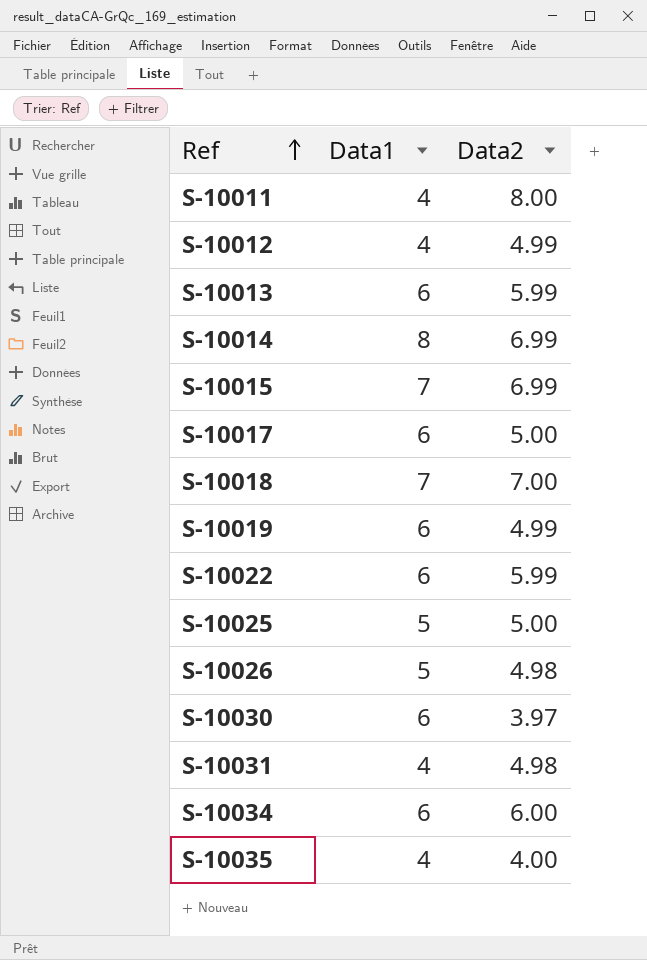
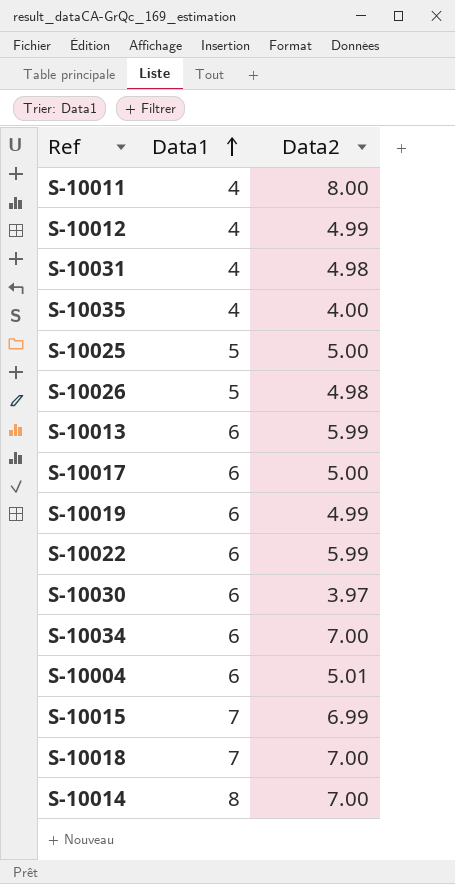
row order: Ref ascending -> Data1 ascending
S-10034 | Data2: 6.00 -> 7.00
row S-10004: none -> 6 | 5.01
S-10014 | Data2: 6.99 -> 7.00

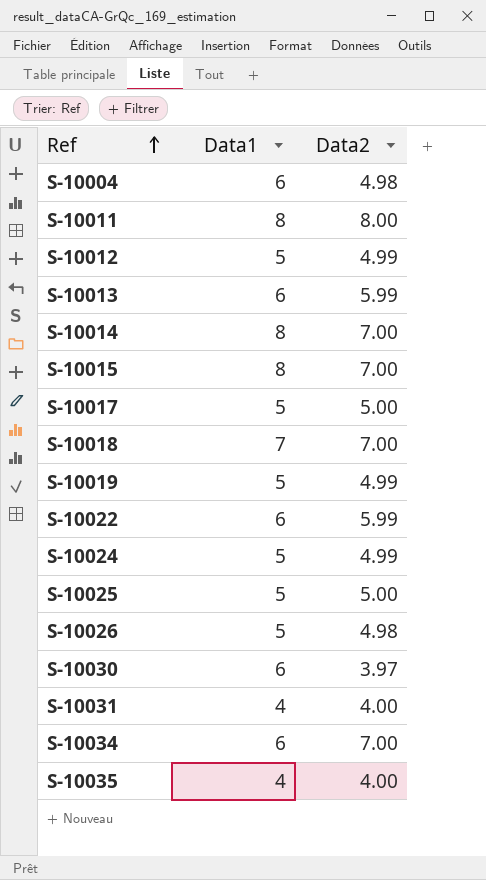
row order: Data1 ascending -> Ref ascending
S-10004 | Data2: 5.01 -> 4.98
S-10011 | Data1: 4 -> 8
S-10012 | Data1: 4 -> 5
S-10015 | Data1: 7 -> 8
S-10015 | Data2: 6.99 -> 7.00
S-10017 | Data1: 6 -> 5
S-10019 | Data1: 6 -> 5
row S-10024: none -> 5 | 4.99
S-10031 | Data2: 4.98 -> 4.00

